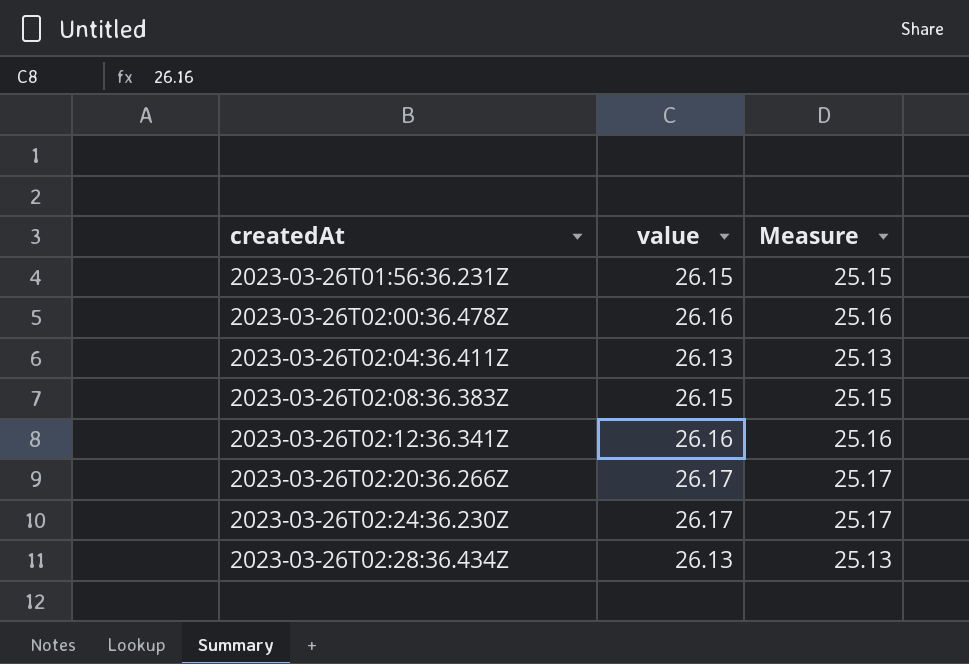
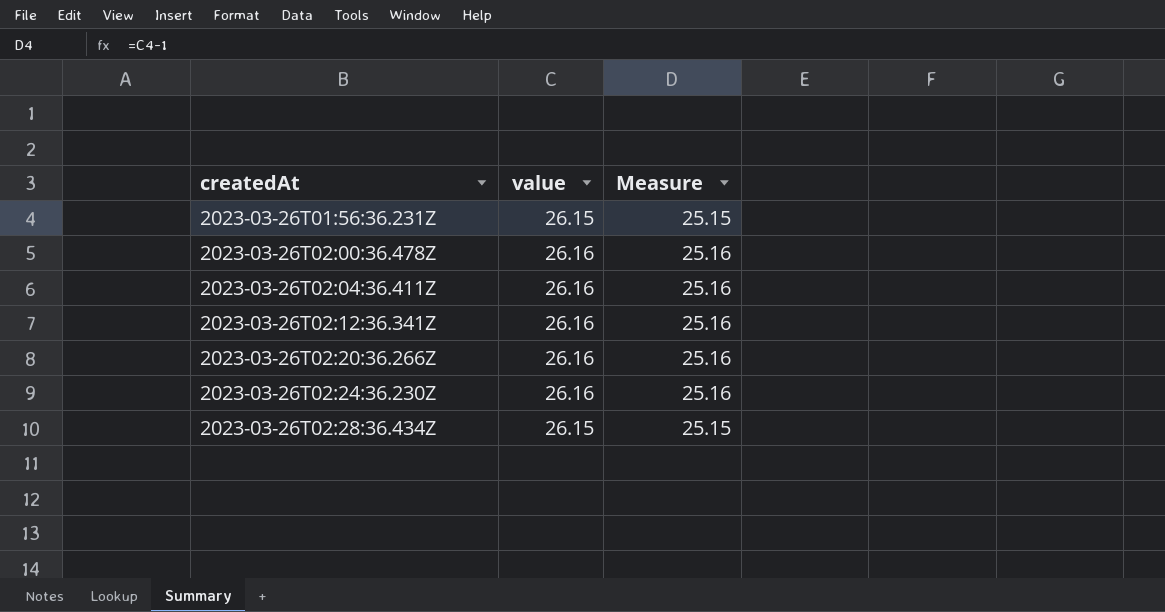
row 2023-03-26T02:08:36.383Z: 26.15 | 25.15 -> none
2023-03-26T02:04:36.411Z | value: 26.13 -> 26.16
2023-03-26T02:04:36.411Z | Measure: 25.13 -> 25.16
2023-03-26T02:20:36.266Z | value: 26.17 -> 26.16
2023-03-26T02:20:36.266Z | Measure: 25.17 -> 25.16
2023-03-26T02:24:36.230Z | value: 26.17 -> 26.16
2023-03-26T02:24:36.230Z | Measure: 25.17 -> 25.16
2023-03-26T02:28:36.434Z | value: 26.13 -> 26.15
2023-03-26T02:28:36.434Z | Measure: 25.13 -> 25.15

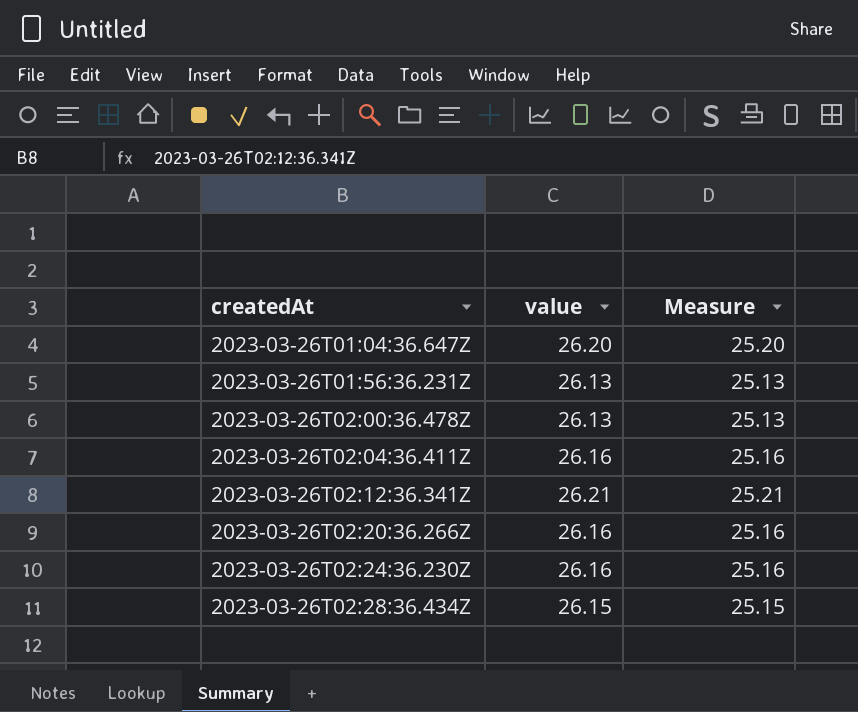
row 2023-03-26T01:04:36.647Z: none -> 26.20 | 25.20
2023-03-26T01:56:36.231Z | value: 26.15 -> 26.13
2023-03-26T01:56:36.231Z | Measure: 25.15 -> 25.13
2023-03-26T02:00:36.478Z | value: 26.16 -> 26.13
2023-03-26T02:00:36.478Z | Measure: 25.16 -> 25.13
2023-03-26T02:12:36.341Z | value: 26.16 -> 26.21
2023-03-26T02:12:36.341Z | Measure: 25.16 -> 25.21

